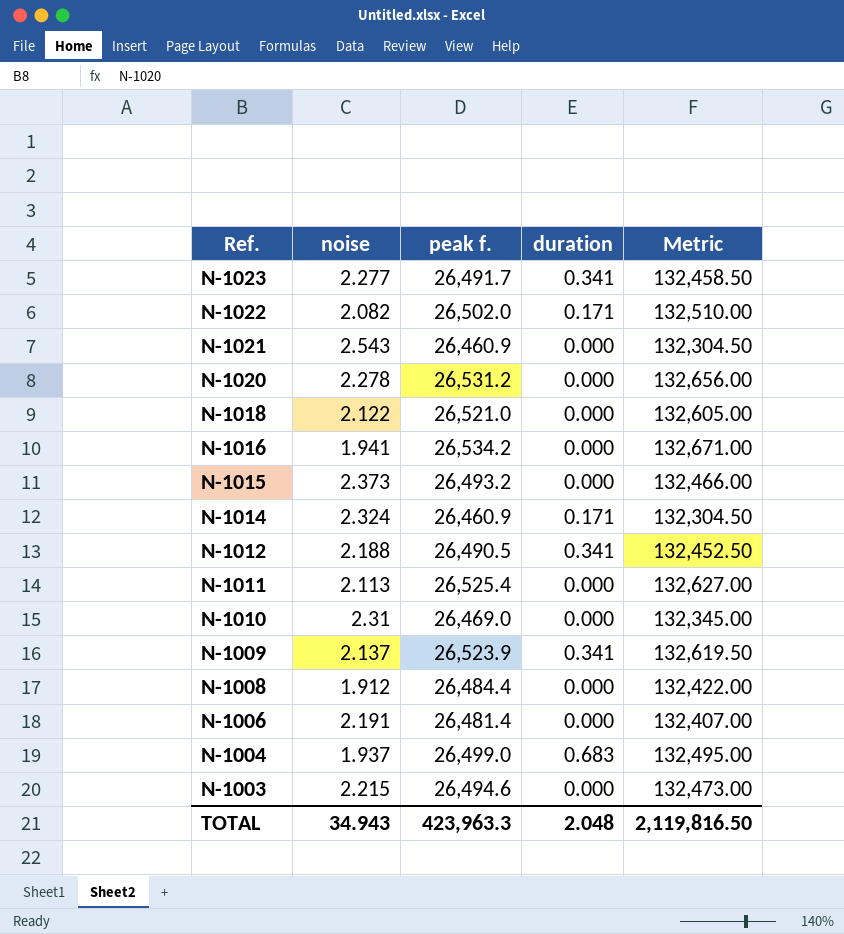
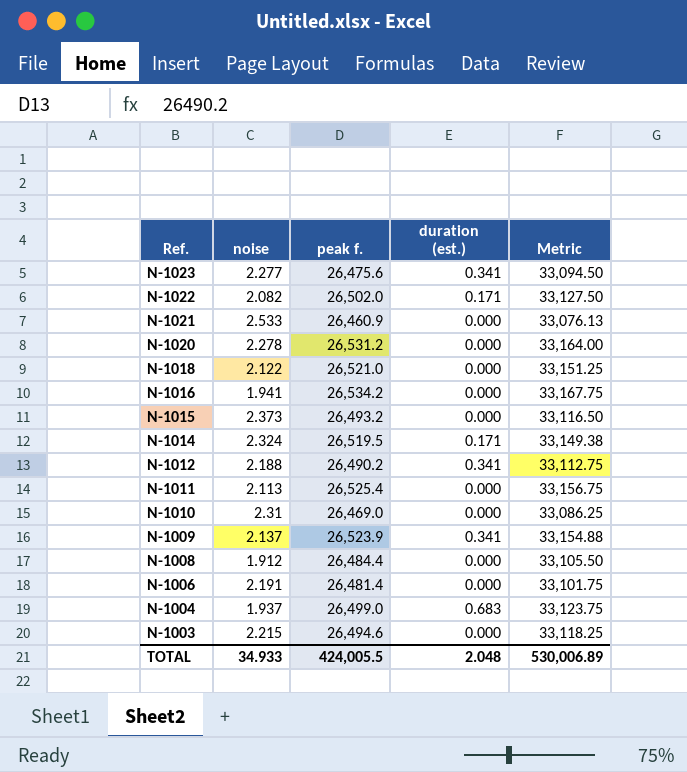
column name: duration -> duration (est.)
column Metric | formula: [peak f.] * 5 -> [peak f.] * 1.25
N-1023 | peak f.: 26,491.7 -> 26,475.6
N-1021 | noise: 2.543 -> 2.533
N-1014 | peak f.: 26,460.9 -> 26,519.5
N-1012 | peak f.: 26,490.5 -> 26,490.2
TOTAL | noise: 34.943 -> 34.933
TOTAL | peak f.: 423,963.3 -> 424,005.5
TOTAL | Metric: 2,119,816.50 -> 530,006.89

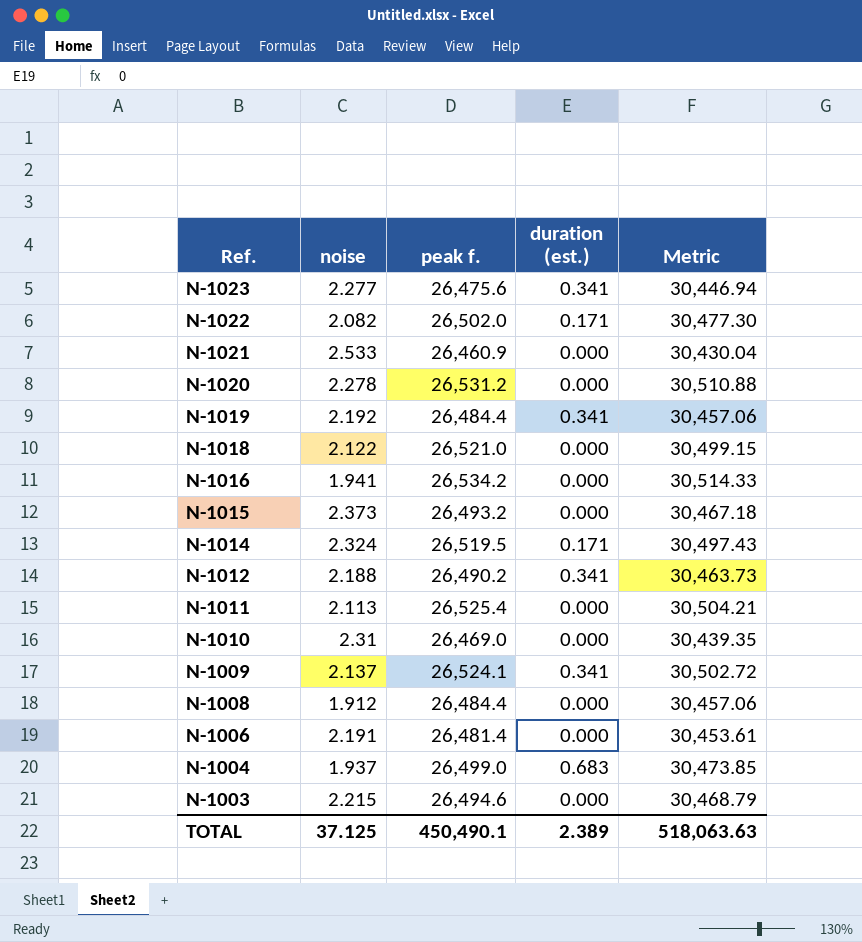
column Metric | formula: [peak f.] * 1.25 -> [peak f.] * 1.15
row N-1019: none -> 2.192 | 26,484.4 | 0.341 | 30,457.06
N-1009 | peak f.: 26,523.9 -> 26,524.1
TOTAL | noise: 34.933 -> 37.125
TOTAL | peak f.: 424,005.5 -> 450,490.1
TOTAL | duration (est.): 2.048 -> 2.389
TOTAL | Metric: 530,006.89 -> 518,063.63

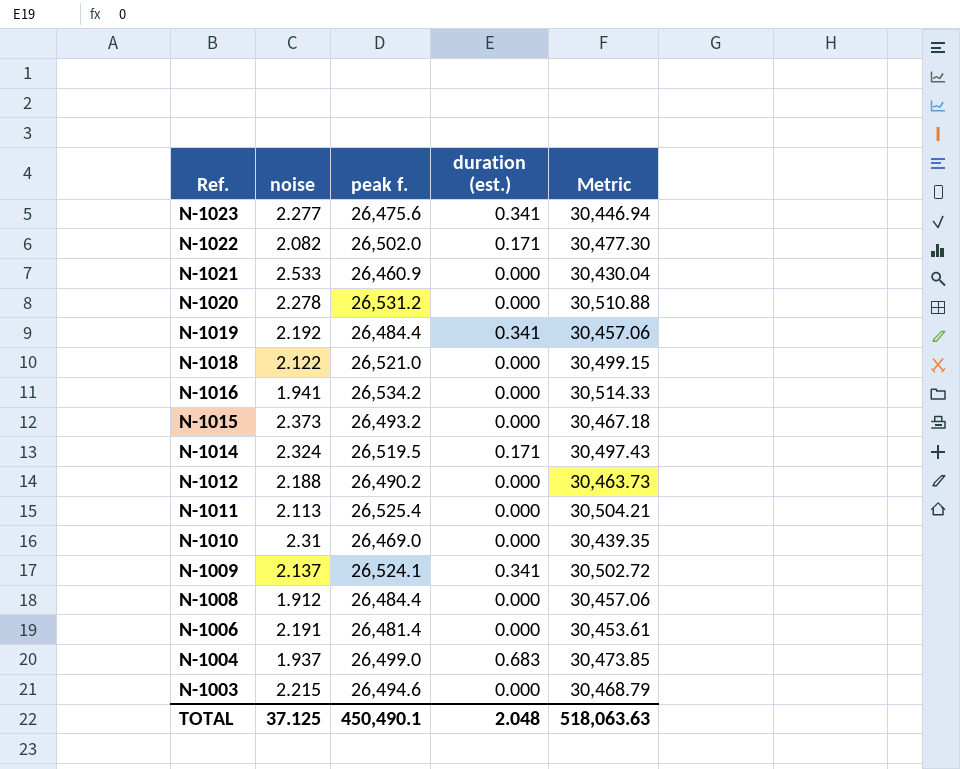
N-1012 | duration (est.): 0.341 -> 0.000
TOTAL | duration (est.): 2.389 -> 2.048

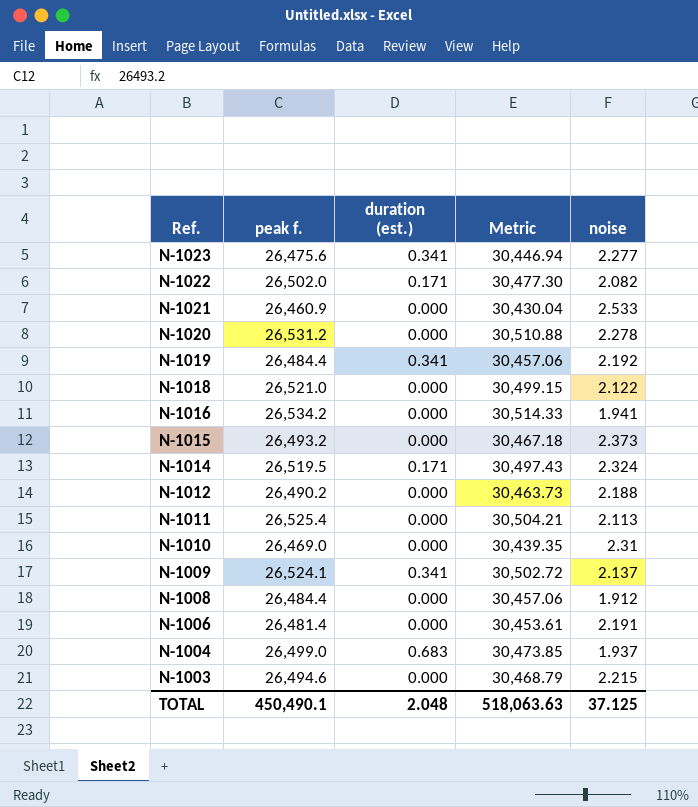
column noise | position: 2 -> 5

